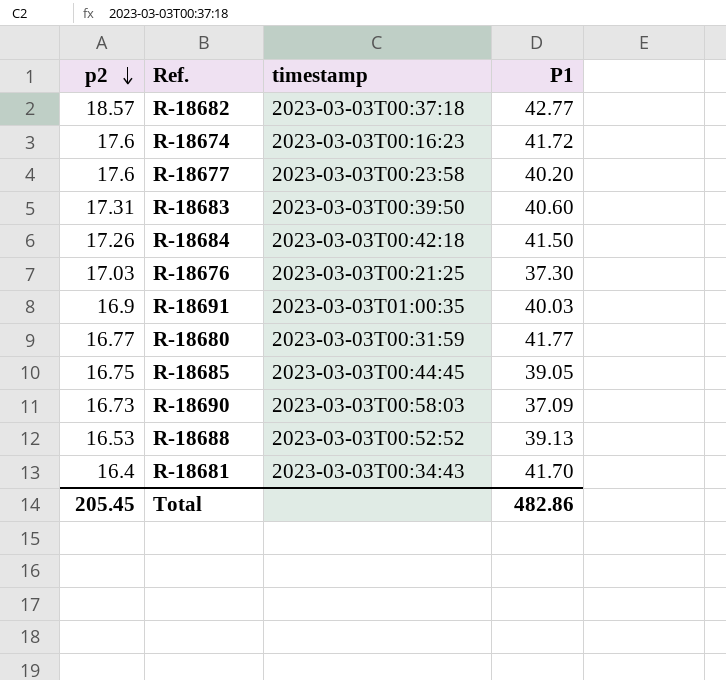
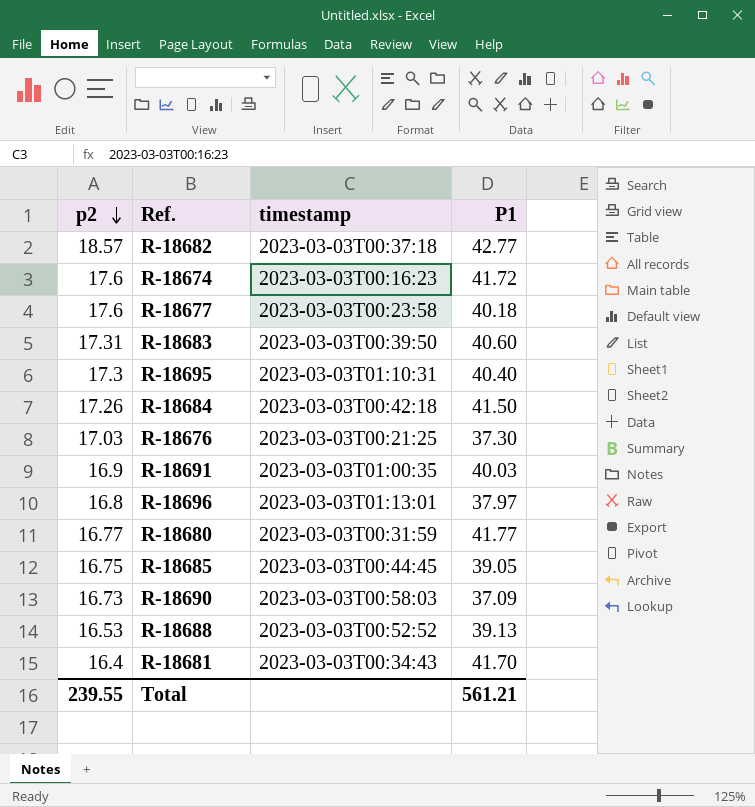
R-18677 | P1: 40.20 -> 40.18
row R-18695: none -> 17.3 | 2023-03-03T01:10:31 | 40.40
row R-18696: none -> 16.8 | 2023-03-03T01:13:01 | 37.97
Total | p2: 205.45 -> 239.55
Total | P1: 482.86 -> 561.21

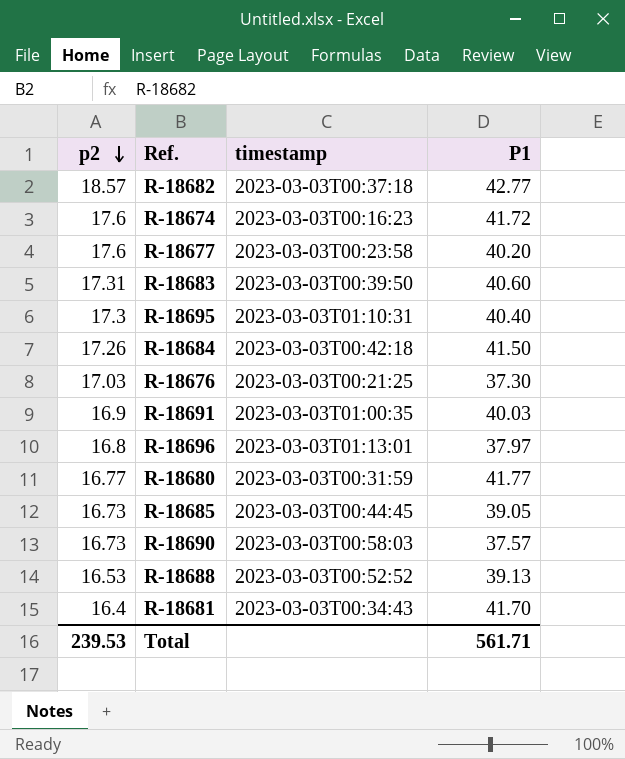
R-18677 | P1: 40.18 -> 40.20
R-18685 | p2: 16.75 -> 16.73
R-18690 | P1: 37.09 -> 37.57
Total | p2: 239.55 -> 239.53
Total | P1: 561.21 -> 561.71

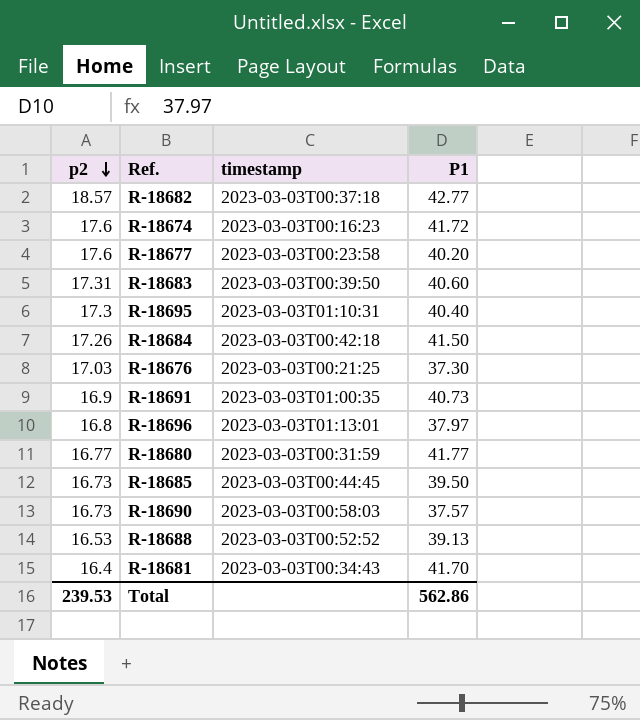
R-18691 | P1: 40.03 -> 40.73
R-18685 | P1: 39.05 -> 39.50
Total | P1: 561.71 -> 562.86

